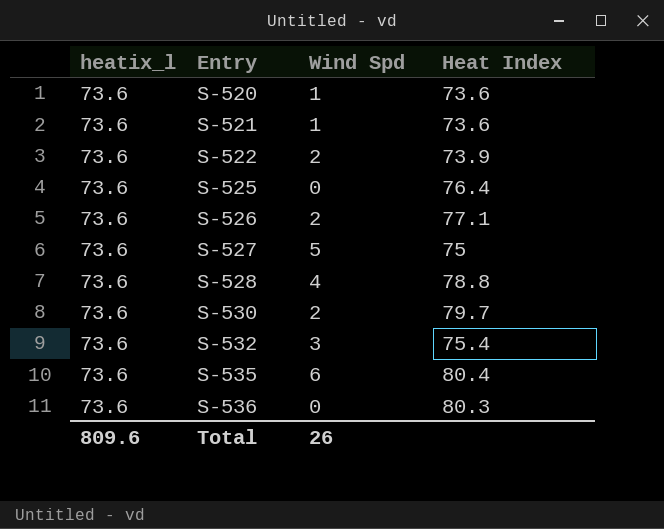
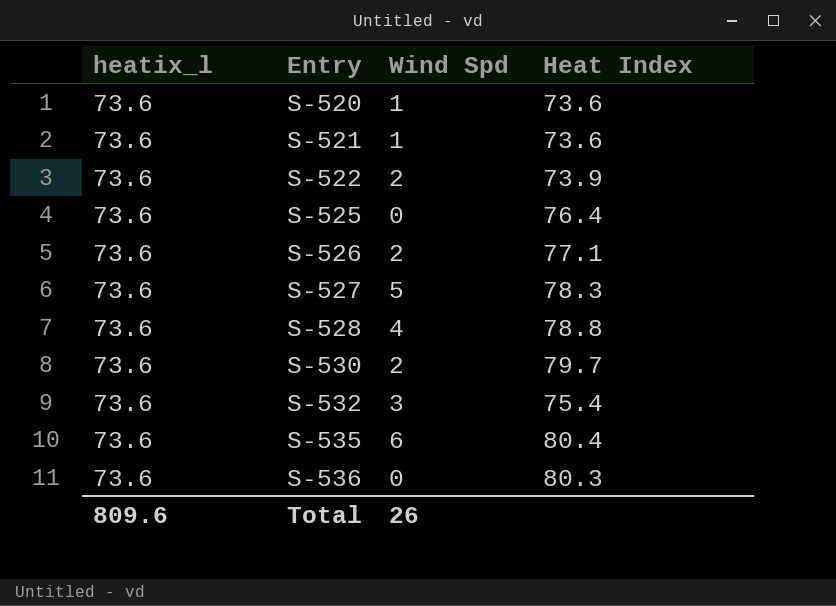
S-527 | Heat Index: 75 -> 78.3

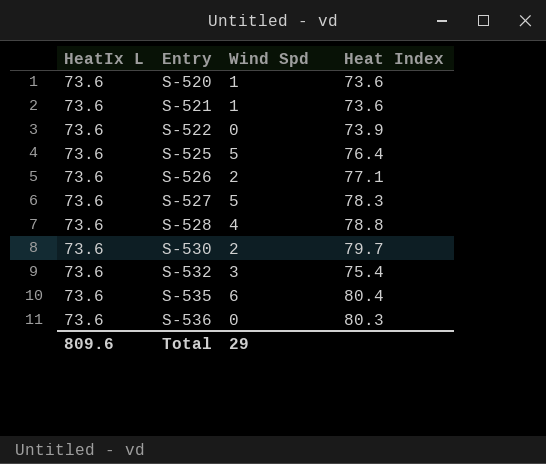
column name: heatix_l -> HeatIx L
S-522 | Wind Spd: 2 -> 0
S-525 | Wind Spd: 0 -> 5
Total | Wind Spd: 26 -> 29

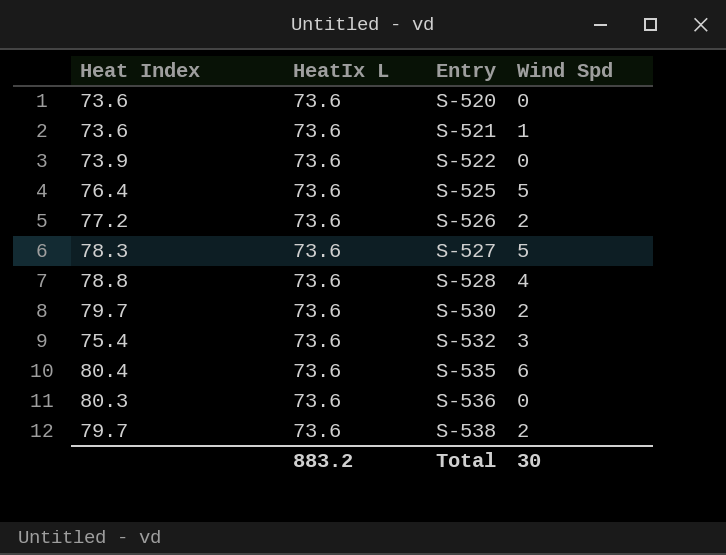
column Heat Index | position: 4 -> 1
S-520 | Wind Spd: 1 -> 0
S-526 | Heat Index: 77.1 -> 77.2
row S-538: none -> 79.7 | 73.6 | 2
Total | HeatIx L: 809.6 -> 883.2
Total | Wind Spd: 29 -> 30

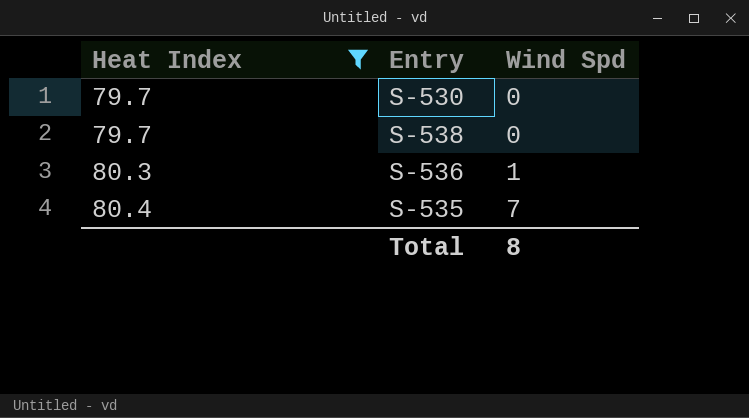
filter: none -> Heat Index >= 79.7
row order: Entry ascending -> Heat Index ascending
column HeatIx L | position: 2 -> none
S-530 | Wind Spd: 2 -> 0
S-538 | Wind Spd: 2 -> 0
S-536 | Wind Spd: 0 -> 1
S-535 | Wind Spd: 6 -> 7
Total | Wind Spd: 30 -> 8

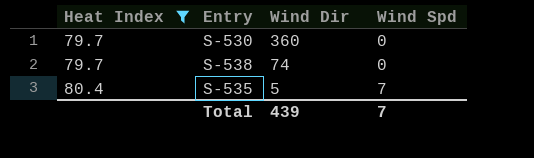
column Wind Dir | position: none -> 3
row S-536: 80.3 | 1 -> none
Total | Wind Spd: 8 -> 7

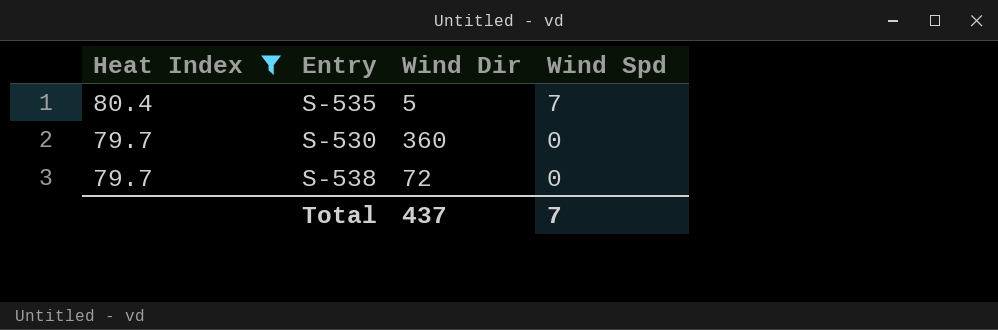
row order: Heat Index ascending -> Heat Index descending
S-538 | Wind Dir: 74 -> 72
Total | Wind Dir: 439 -> 437

